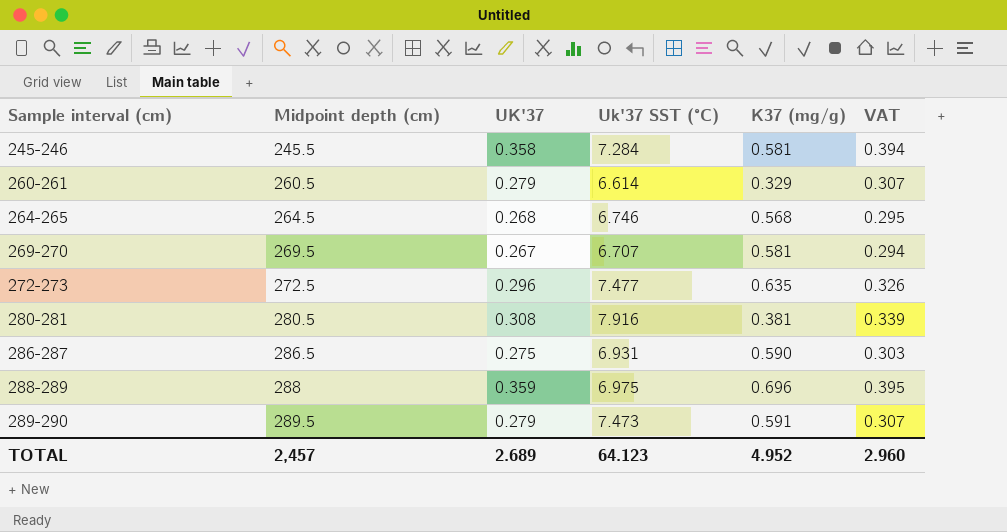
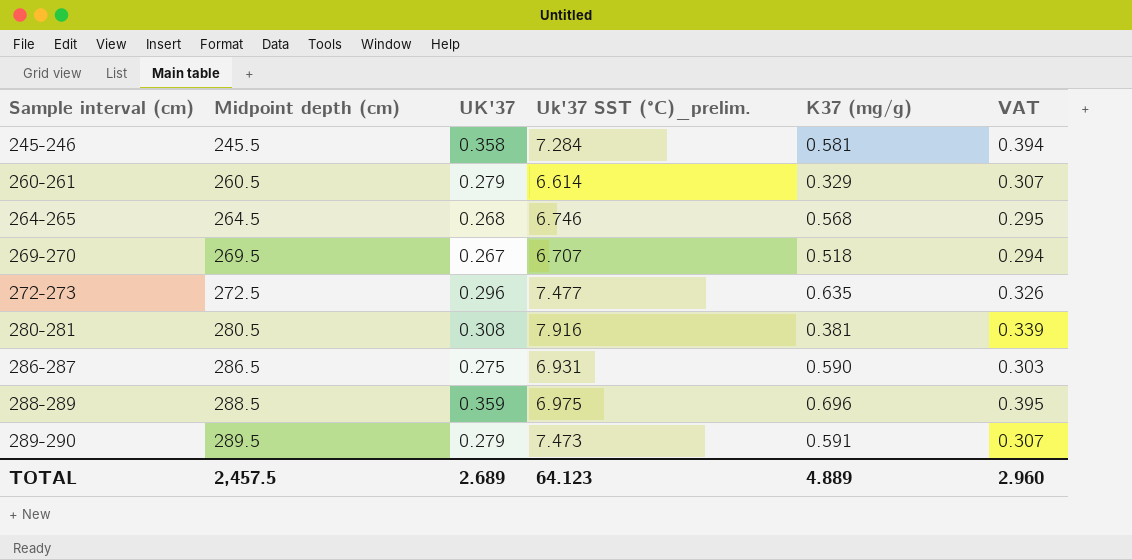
column name: Uk'37 SST (°C) -> Uk'37 SST (°C)_prelim.
269-270 | K37 (mg/g): 0.581 -> 0.518
288-289 | Midpoint depth (cm): 288 -> 288.5
TOTAL | Midpoint depth (cm): 2,457 -> 2,457.5
TOTAL | K37 (mg/g): 4.952 -> 4.889

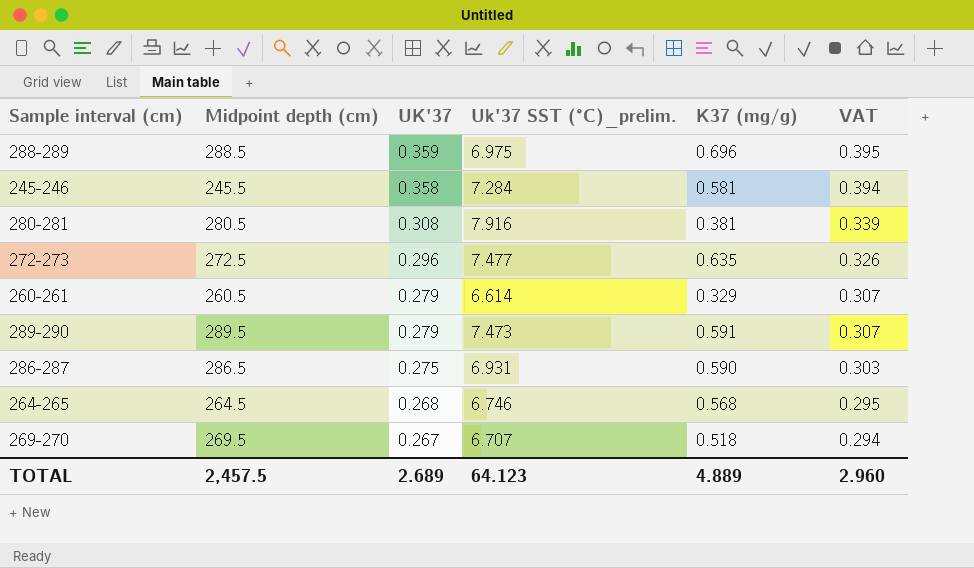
row order: Sample interval (cm) ascending -> UK'37 descending

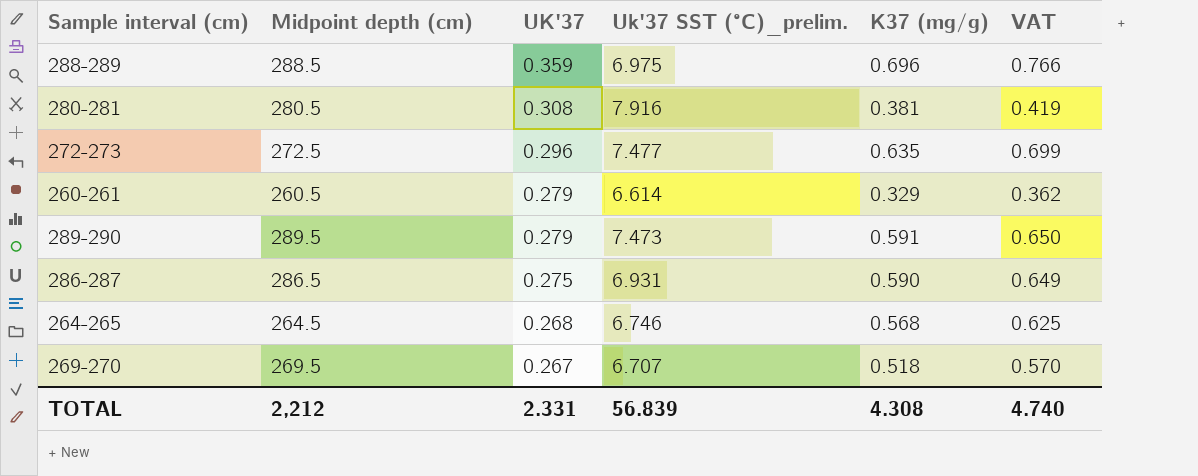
column VAT | formula: [UK'37] * 1.1 -> [K37 (mg/g)] * 1.1
row 245-246: 245.5 | 0.358 | 7.284 | 0.581 | 0.394 -> none
TOTAL | Midpoint depth (cm): 2,457.5 -> 2,212
TOTAL | UK'37: 2.689 -> 2.331
TOTAL | Uk'37 SST (°C)_prelim.: 64.123 -> 56.839
TOTAL | K37 (mg/g): 4.889 -> 4.308
TOTAL | VAT: 2.960 -> 4.740

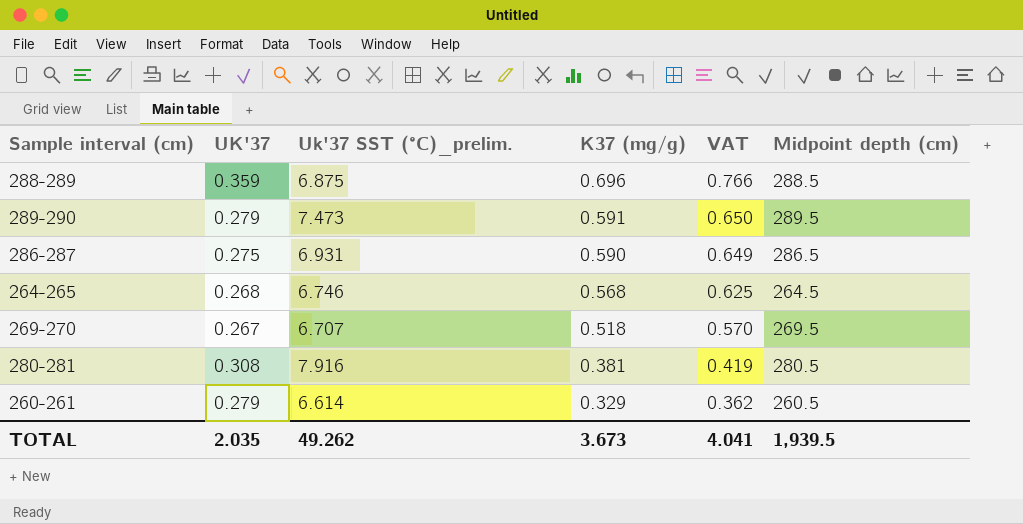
row order: UK'37 descending -> K37 (mg/g) descending
column Midpoint depth (cm) | position: 2 -> 6
row 272-273: 272.5 | 0.296 | 7.477 | 0.635 | 0.699 -> none
288-289 | Uk'37 SST (°C)_prelim.: 6.975 -> 6.875
TOTAL | UK'37: 2.331 -> 2.035
TOTAL | Uk'37 SST (°C)_prelim.: 56.839 -> 49.262
TOTAL | K37 (mg/g): 4.308 -> 3.673
TOTAL | VAT: 4.740 -> 4.041
TOTAL | Midpoint depth (cm): 2,212 -> 1,939.5

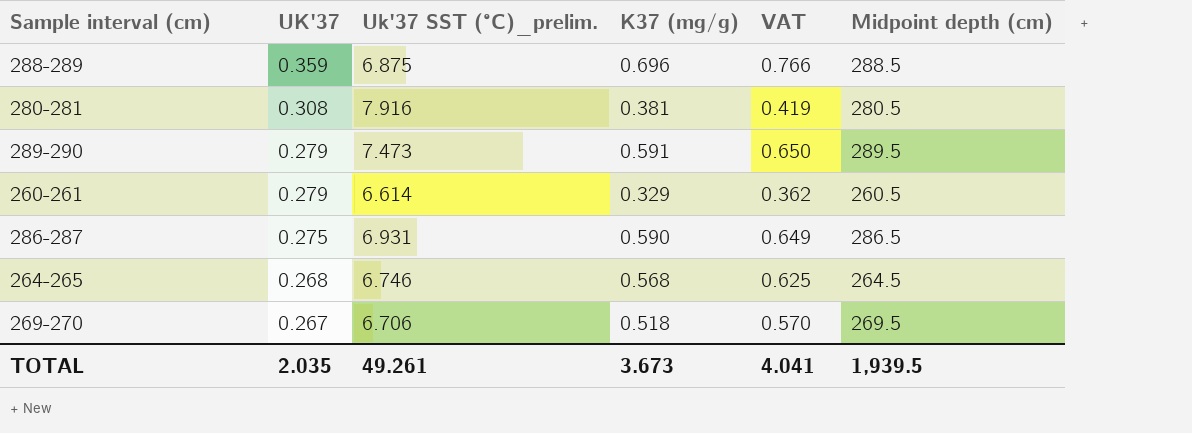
row order: K37 (mg/g) descending -> UK'37 descending
269-270 | Uk'37 SST (°C)_prelim.: 6.707 -> 6.706
TOTAL | Uk'37 SST (°C)_prelim.: 49.262 -> 49.261

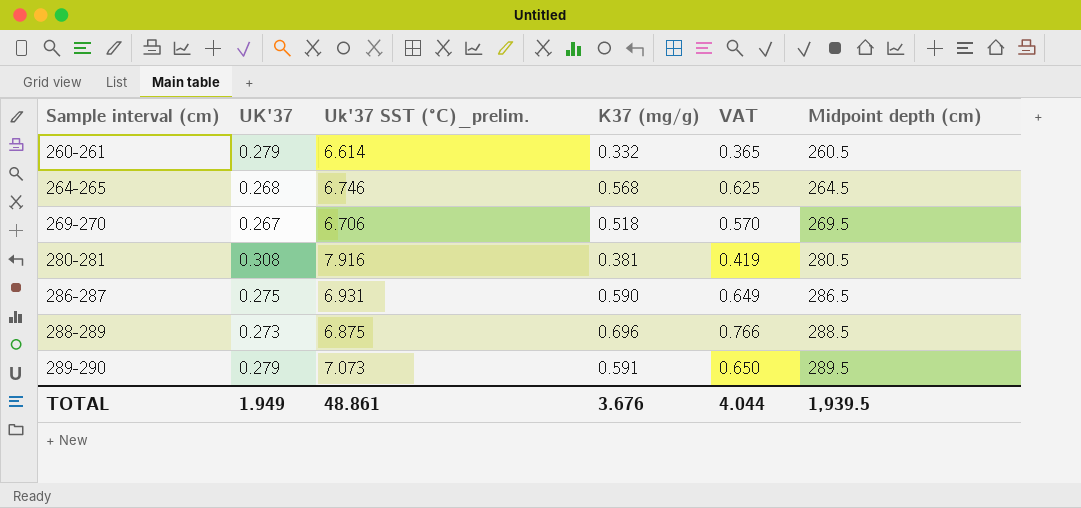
row order: UK'37 descending -> Sample interval (cm) ascending
260-261 | K37 (mg/g): 0.329 -> 0.332
260-261 | VAT: 0.362 -> 0.365
288-289 | UK'37: 0.359 -> 0.273
289-290 | Uk'37 SST (°C)_prelim.: 7.473 -> 7.073
TOTAL | UK'37: 2.035 -> 1.949
TOTAL | Uk'37 SST (°C)_prelim.: 49.261 -> 48.861
TOTAL | K37 (mg/g): 3.673 -> 3.676
TOTAL | VAT: 4.041 -> 4.044

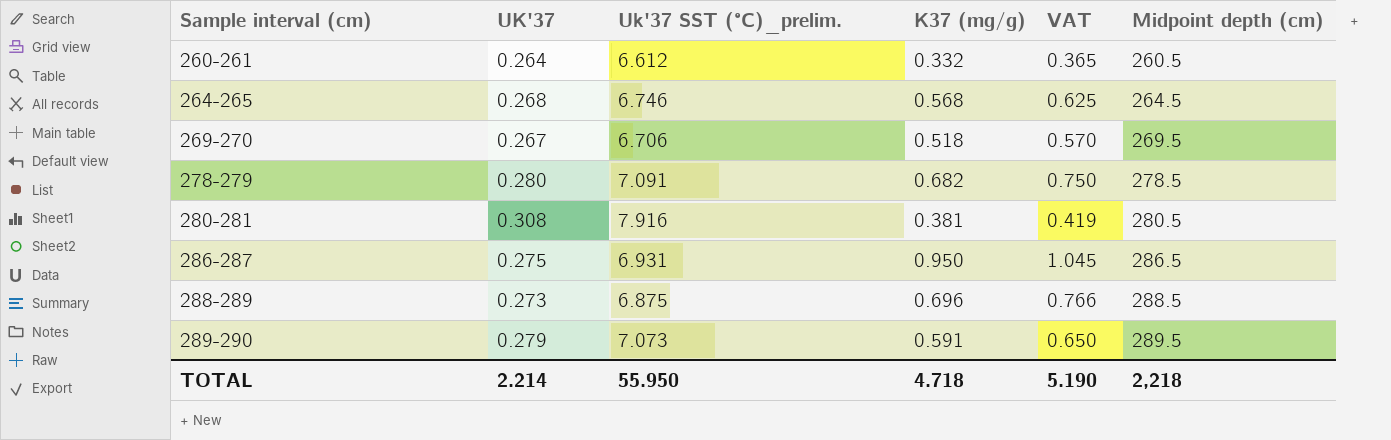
260-261 | UK'37: 0.279 -> 0.264
260-261 | Uk'37 SST (°C)_prelim.: 6.614 -> 6.612
row 278-279: none -> 0.280 | 7.091 | 0.682 | 0.750 | 278.5
286-287 | K37 (mg/g): 0.590 -> 0.950
286-287 | VAT: 0.649 -> 1.045
TOTAL | UK'37: 1.949 -> 2.214
TOTAL | Uk'37 SST (°C)_prelim.: 48.861 -> 55.950
TOTAL | K37 (mg/g): 3.676 -> 4.718
TOTAL | VAT: 4.044 -> 5.190
TOTAL | Midpoint depth (cm): 1,939.5 -> 2,218

